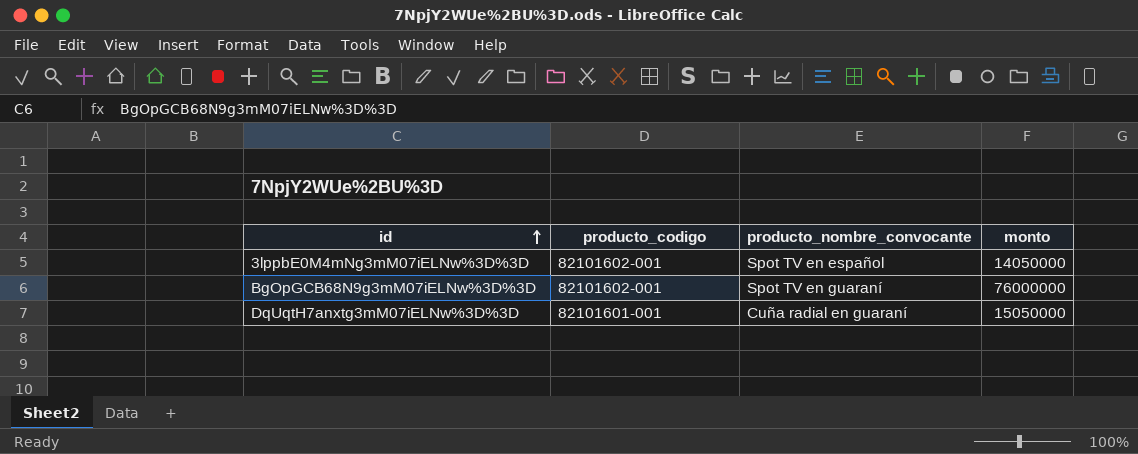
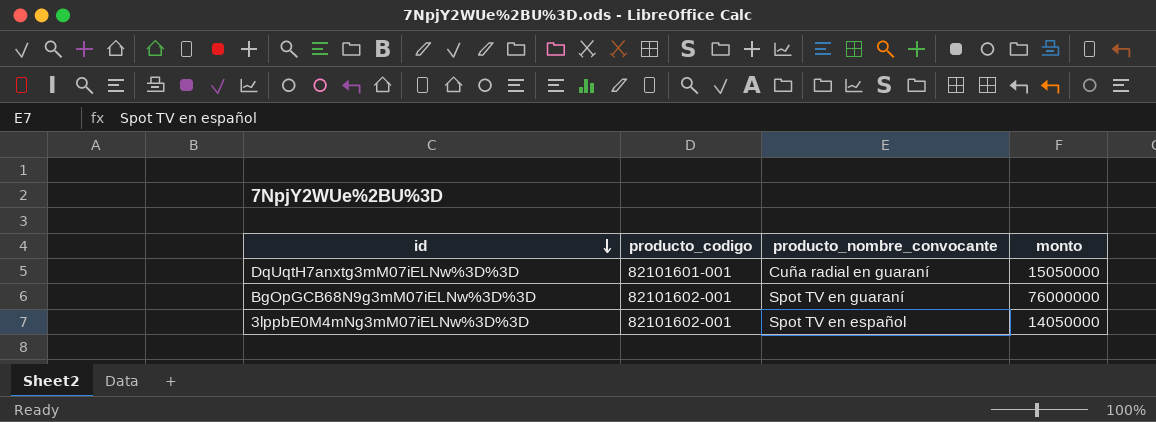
row order: id ascending -> id descending

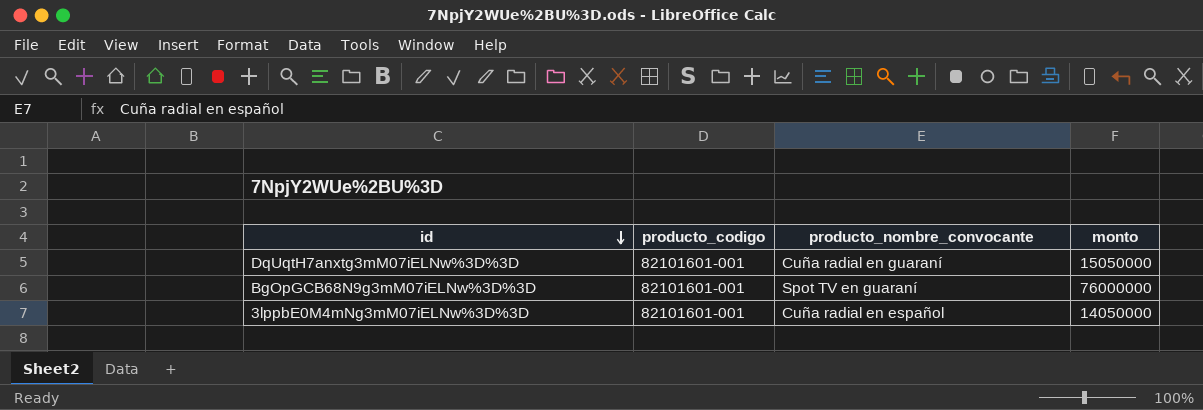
BgOpGCB68N9g3mM07iELNw%3D%3D | producto_codigo: 82101602-001 -> 82101601-001
3lppbE0M4mNg3mM07iELNw%3D%3D | producto_codigo: 82101602-001 -> 82101601-001
3lppbE0M4mNg3mM07iELNw%3D%3D | producto_nombre_convocante: Spot TV en español -> Cuña radial en español

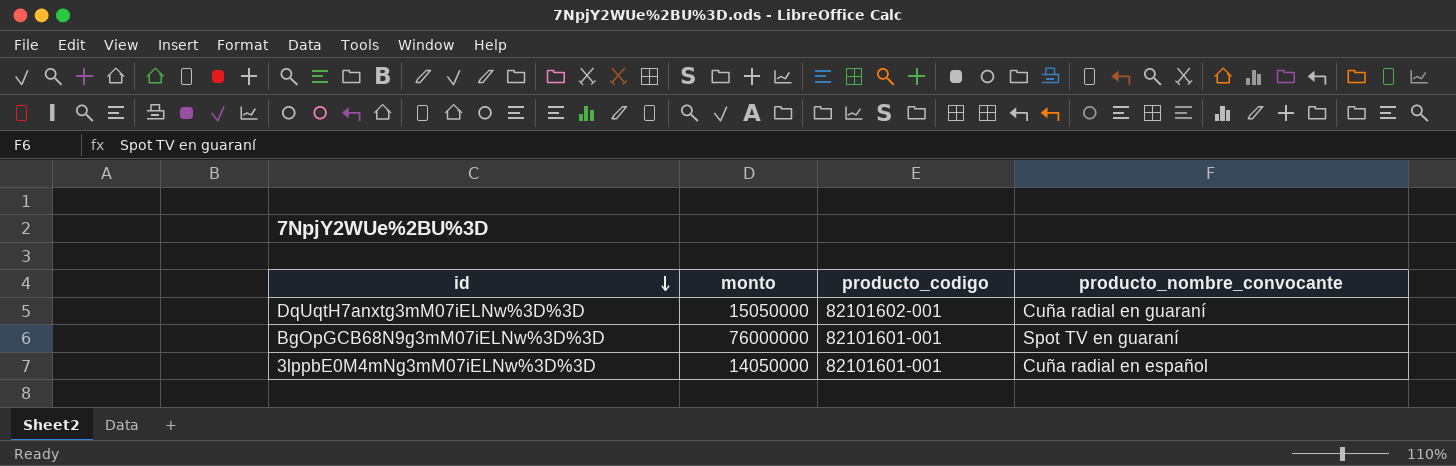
column monto | position: 4 -> 2
DqUqtH7anxtg3mM07iELNw%3D%3D | producto_codigo: 82101601-001 -> 82101602-001

